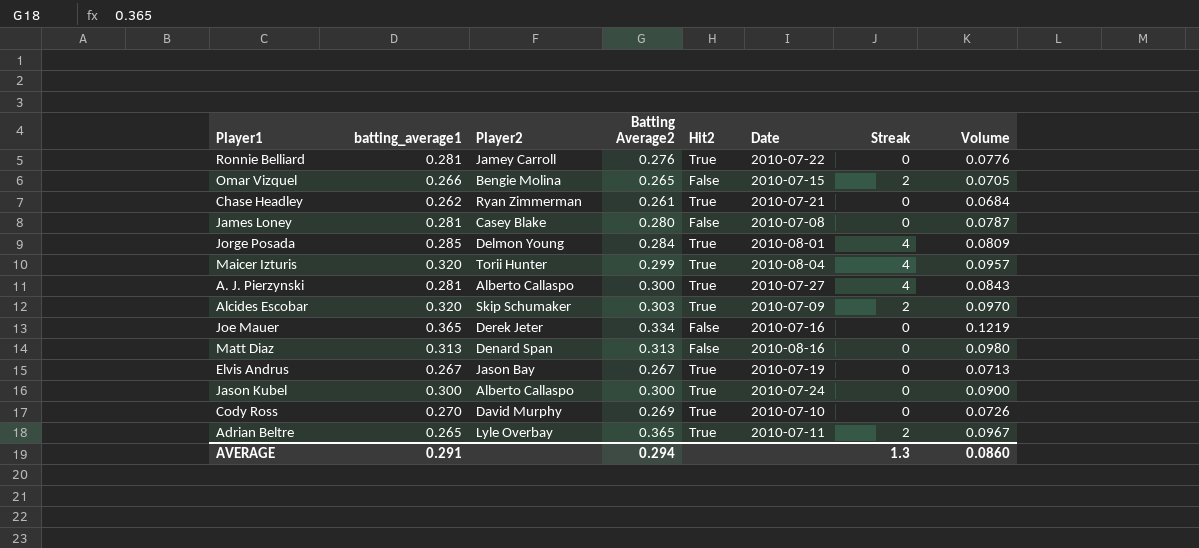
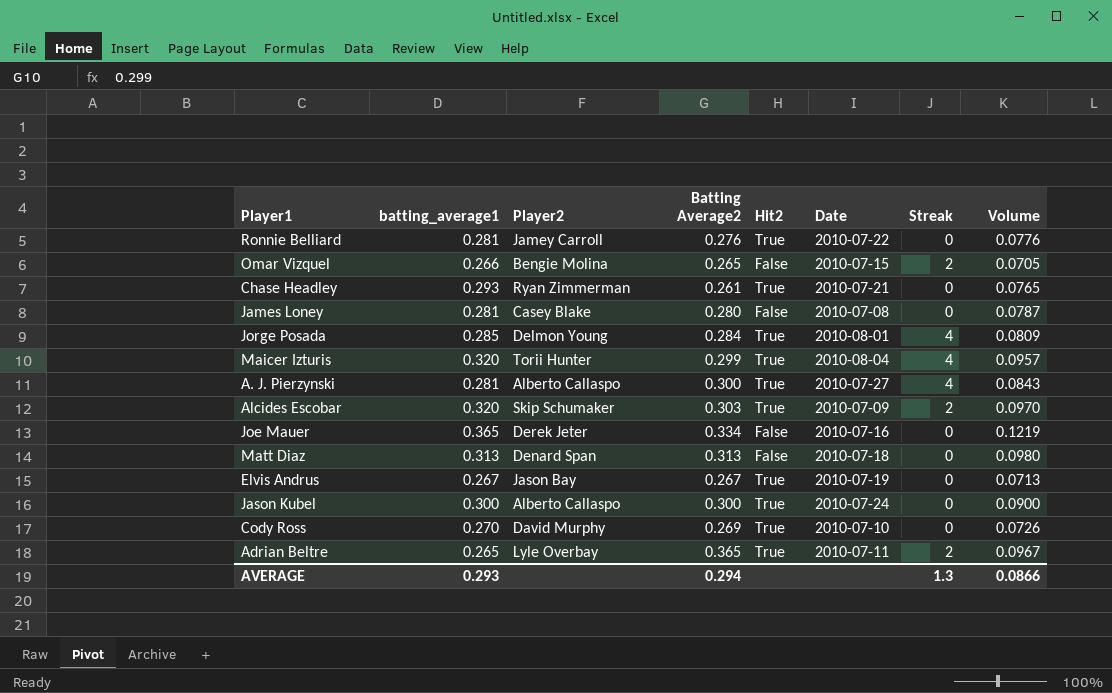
Chase Headley | batting_average1: 0.262 -> 0.293
Chase Headley | Volume: 0.0684 -> 0.0765
Matt Diaz | Date: 2010-08-16 -> 2010-07-18
AVERAGE | batting_average1: 0.291 -> 0.293
AVERAGE | Volume: 0.0860 -> 0.0866

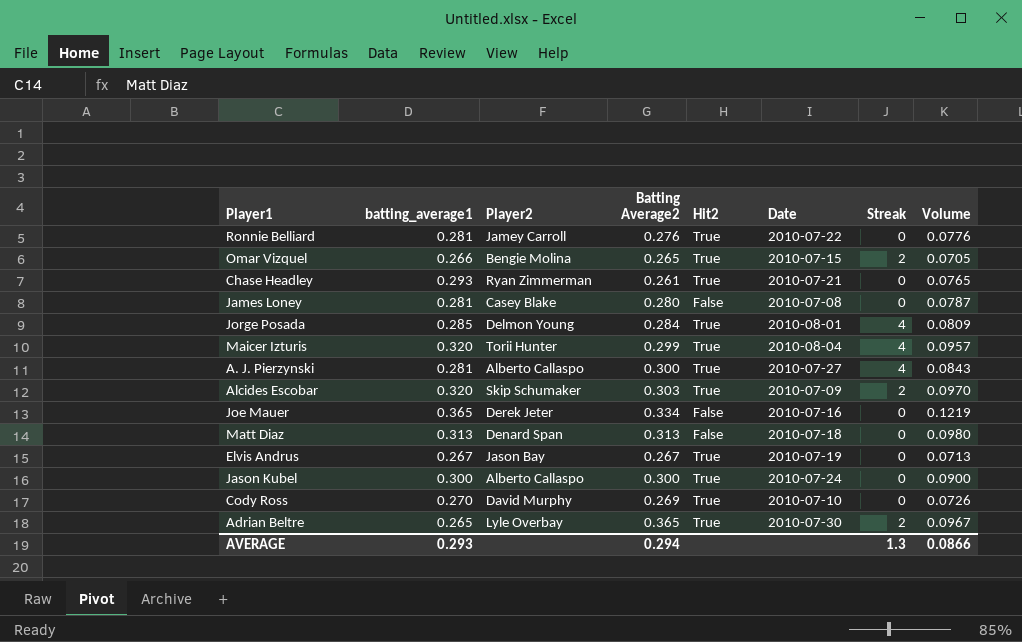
Omar Vizquel | Hit2: False -> True
Adrian Beltre | Date: 2010-07-11 -> 2010-07-30

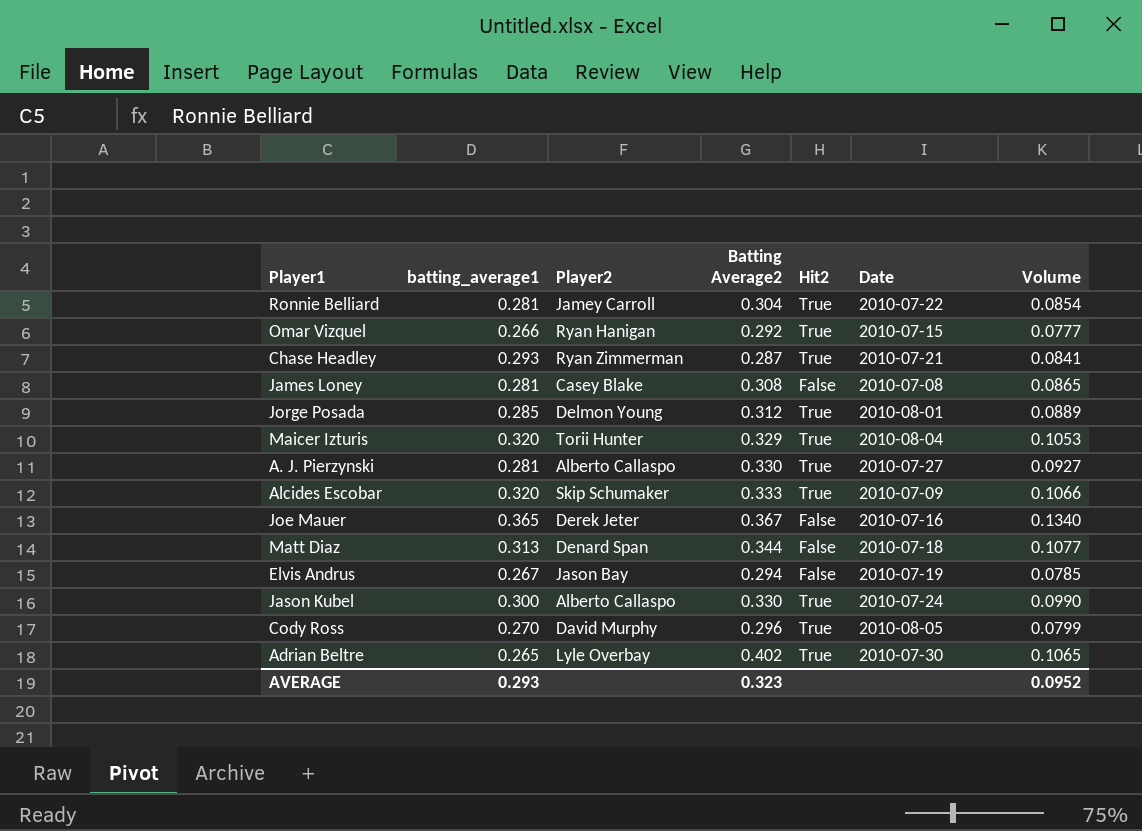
column Streak | position: 7 -> none
Ronnie Belliard | Batting Average2: 0.276 -> 0.304
Ronnie Belliard | Volume: 0.0776 -> 0.0854
Omar Vizquel | Player2: Bengie Molina -> Ryan Hanigan
Omar Vizquel | Batting Average2: 0.265 -> 0.292
Omar Vizquel | Volume: 0.0705 -> 0.0777
Chase Headley | Batting Average2: 0.261 -> 0.287
Chase Headley | Volume: 0.0765 -> 0.0841
James Loney | Batting Average2: 0.280 -> 0.308
James Loney | Volume: 0.0787 -> 0.0865
Jorge Posada | Batting Average2: 0.284 -> 0.312
Jorge Posada | Volume: 0.0809 -> 0.0889
Maicer Izturis | Batting Average2: 0.299 -> 0.329
Maicer Izturis | Volume: 0.0957 -> 0.1053
A. J. Pierzynski | Batting Average2: 0.300 -> 0.330
A. J. Pierzynski | Volume: 0.0843 -> 0.0927
Alcides Escobar | Batting Average2: 0.303 -> 0.333
Alcides Escobar | Volume: 0.0970 -> 0.1066
Joe Mauer | Batting Average2: 0.334 -> 0.367
Joe Mauer | Volume: 0.1219 -> 0.1340
Matt Diaz | Batting Average2: 0.313 -> 0.344
Matt Diaz | Volume: 0.0980 -> 0.1077
Elvis Andrus | Batting Average2: 0.267 -> 0.294
Elvis Andrus | Hit2: True -> False
Elvis Andrus | Volume: 0.0713 -> 0.0785
Jason Kubel | Batting Average2: 0.300 -> 0.330
Jason Kubel | Volume: 0.0900 -> 0.0990
Cody Ross | Batting Average2: 0.269 -> 0.296
Cody Ross | Date: 2010-07-10 -> 2010-08-05
Cody Ross | Volume: 0.0726 -> 0.0799
Adrian Beltre | Batting Average2: 0.365 -> 0.402
Adrian Beltre | Volume: 0.0967 -> 0.1065
AVERAGE | Batting Average2: 0.294 -> 0.323
AVERAGE | Volume: 0.0866 -> 0.0952

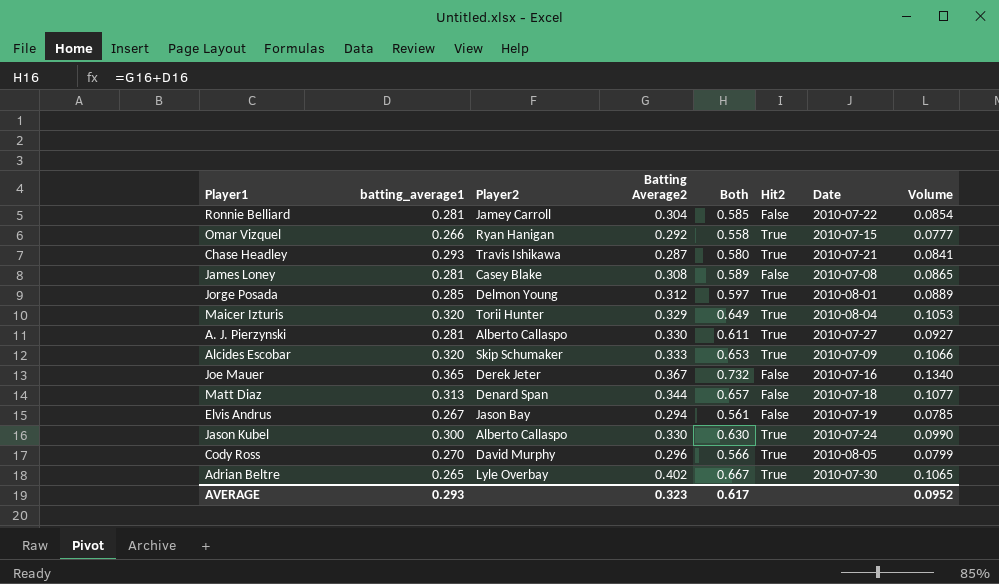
column Both | formula: none -> [batting_average1] + [Batting Average2]
Ronnie Belliard | Hit2: True -> False
Chase Headley | Player2: Ryan Zimmerman -> Travis Ishikawa

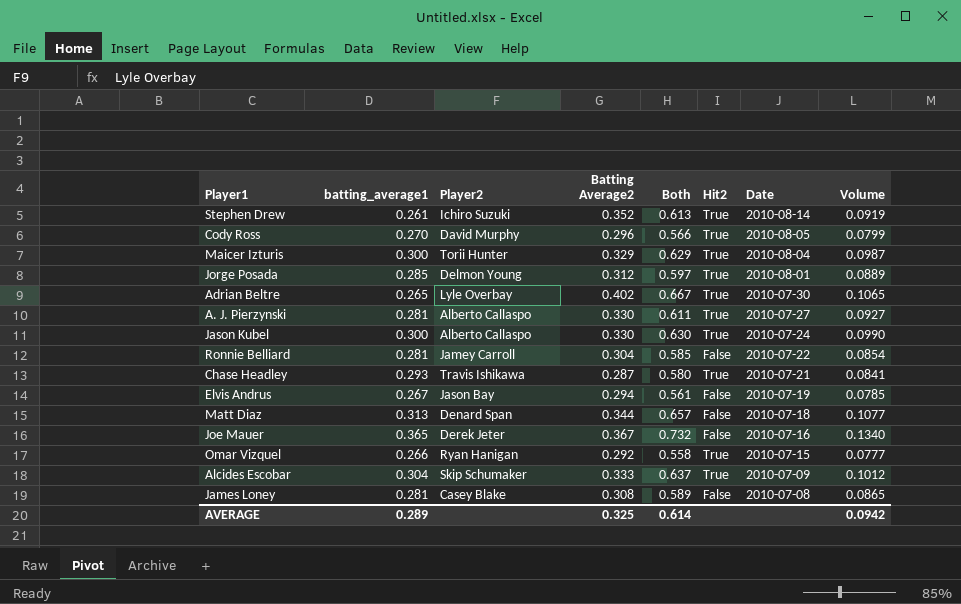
row order: none -> Date descending
row Stephen Drew: none -> 0.261 | Ichiro Suzuki | 0.352 | 0.613 | True | 2010-08-14 | 0.0919
Maicer Izturis | batting_average1: 0.320 -> 0.300
Maicer Izturis | Both: 0.649 -> 0.629
Maicer Izturis | Volume: 0.1053 -> 0.0987
Alcides Escobar | batting_average1: 0.320 -> 0.304
Alcides Escobar | Both: 0.653 -> 0.637
Alcides Escobar | Volume: 0.1066 -> 0.1012
AVERAGE | batting_average1: 0.293 -> 0.289
AVERAGE | Batting Average2: 0.323 -> 0.325
AVERAGE | Both: 0.617 -> 0.614
AVERAGE | Volume: 0.0952 -> 0.0942

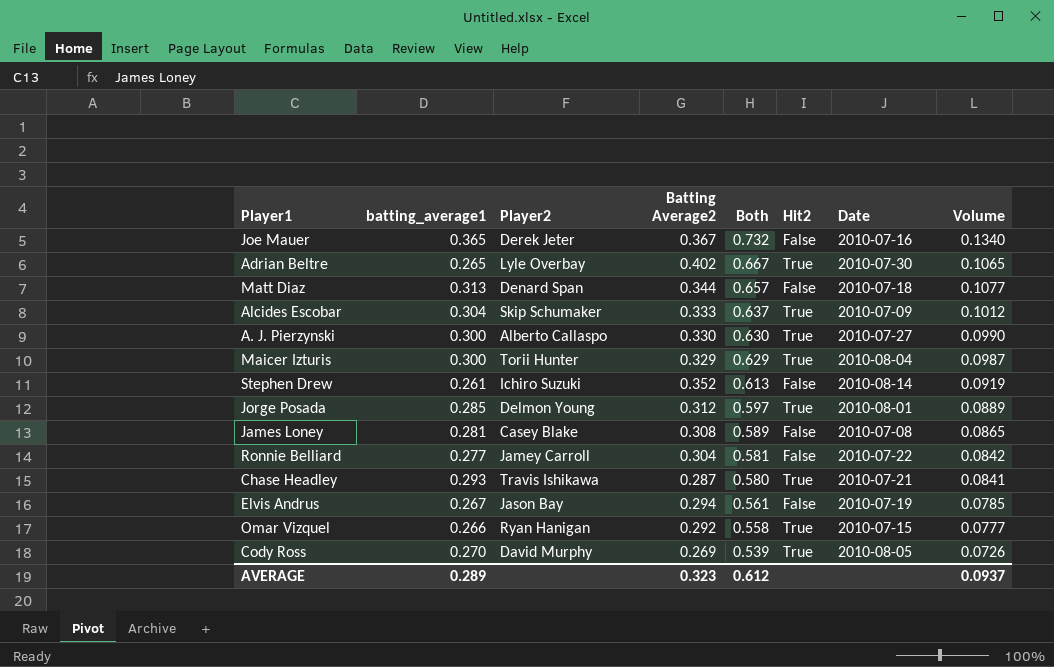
row order: Date descending -> Both descending
row Jason Kubel: 0.300 | Alberto Callaspo | 0.330 | 0.630 | True | 2010-07-24 | 0.0990 -> none
A. J. Pierzynski | batting_average1: 0.281 -> 0.300
A. J. Pierzynski | Both: 0.611 -> 0.630
A. J. Pierzynski | Volume: 0.0927 -> 0.0990
Stephen Drew | Hit2: True -> False
Ronnie Belliard | batting_average1: 0.281 -> 0.277
Ronnie Belliard | Both: 0.585 -> 0.581
Ronnie Belliard | Volume: 0.0854 -> 0.0842
Cody Ross | Batting Average2: 0.296 -> 0.269
Cody Ross | Both: 0.566 -> 0.539
Cody Ross | Volume: 0.0799 -> 0.0726
AVERAGE | Batting Average2: 0.325 -> 0.323
AVERAGE | Both: 0.614 -> 0.612
AVERAGE | Volume: 0.0942 -> 0.0937

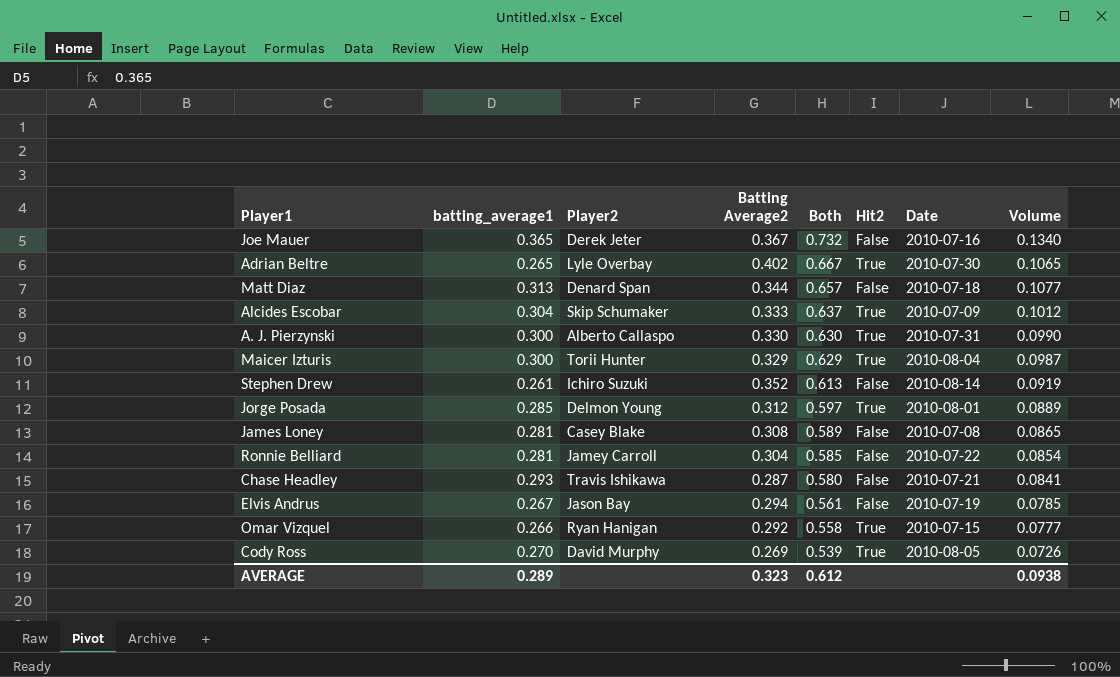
A. J. Pierzynski | Date: 2010-07-27 -> 2010-07-31
Ronnie Belliard | batting_average1: 0.277 -> 0.281
Ronnie Belliard | Both: 0.581 -> 0.585
Ronnie Belliard | Volume: 0.0842 -> 0.0854
Chase Headley | Hit2: True -> False
AVERAGE | Volume: 0.0937 -> 0.0938

